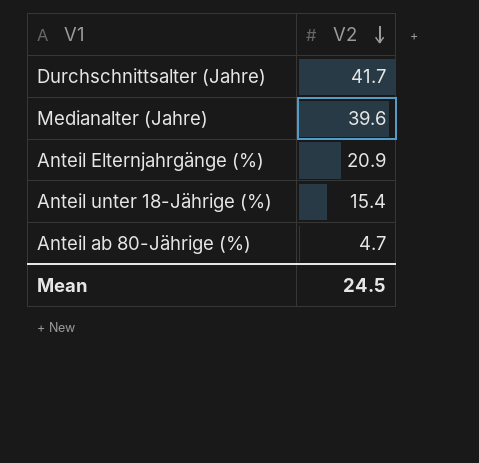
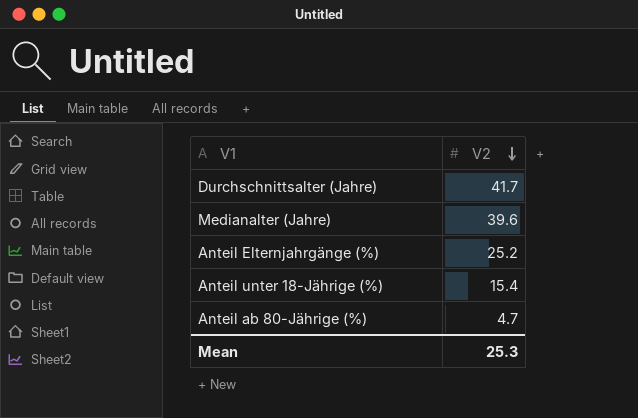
Anteil Elternjahrgänge (%) | V2: 20.9 -> 25.2
Mean | V2: 24.5 -> 25.3

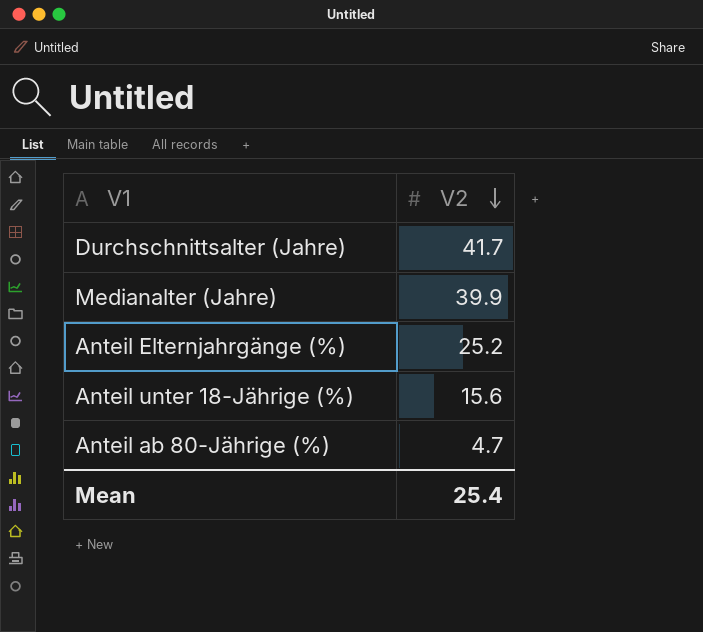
Medianalter (Jahre) | V2: 39.6 -> 39.9
Anteil unter 18-Jährige (%) | V2: 15.4 -> 15.6
Mean | V2: 25.3 -> 25.4

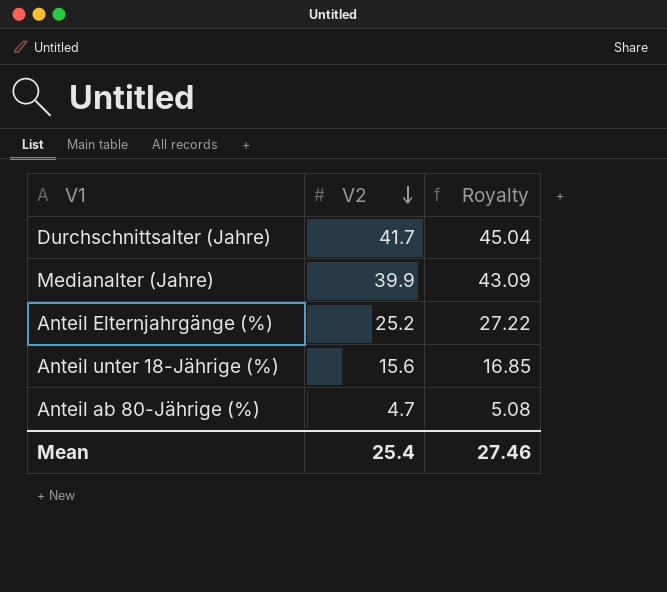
column Royalty | formula: none -> [V2] * 1.08

